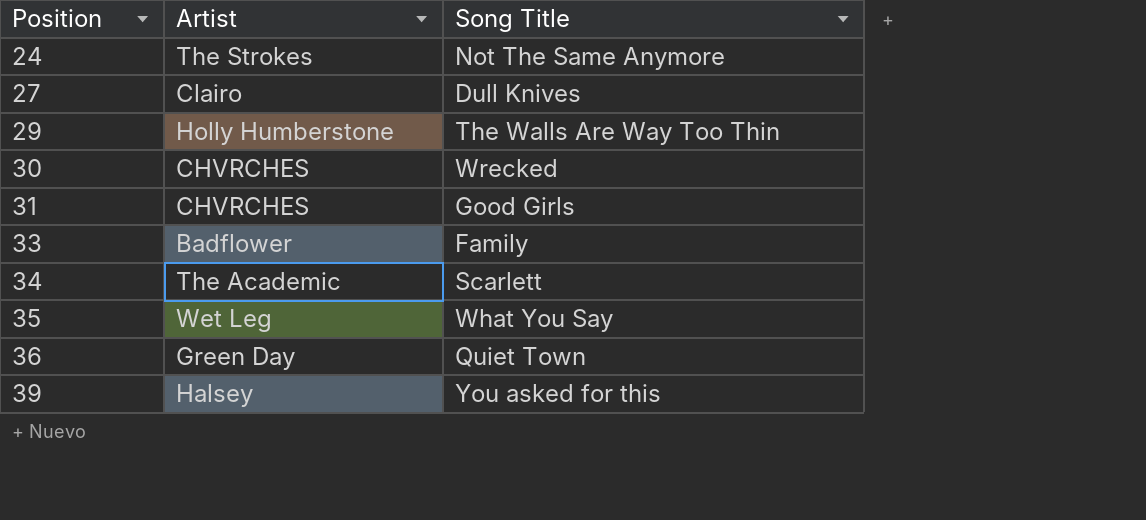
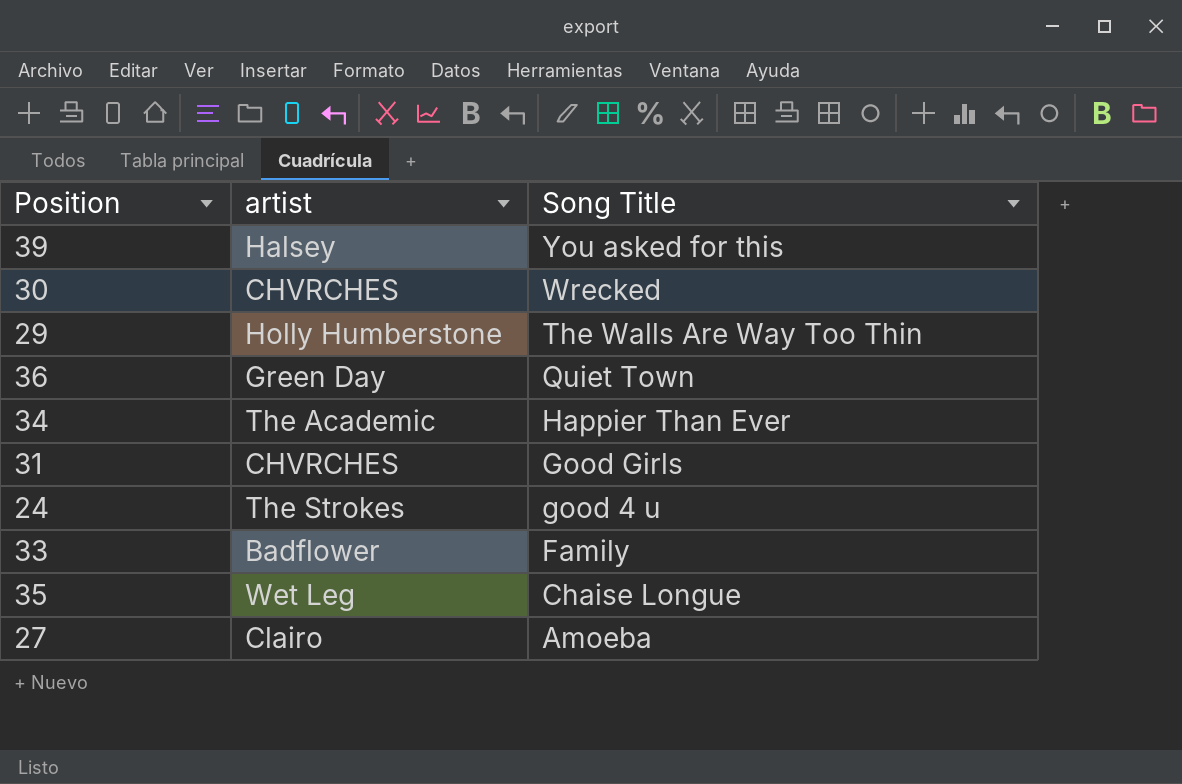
row order: Position ascending -> Song Title descending
column name: Artist -> artist
34 | Song Title: Scarlett -> Happier Than Ever
24 | Song Title: Not The Same Anymore -> good 4 u
35 | Song Title: What You Say -> Chaise Longue
27 | Song Title: Dull Knives -> Amoeba

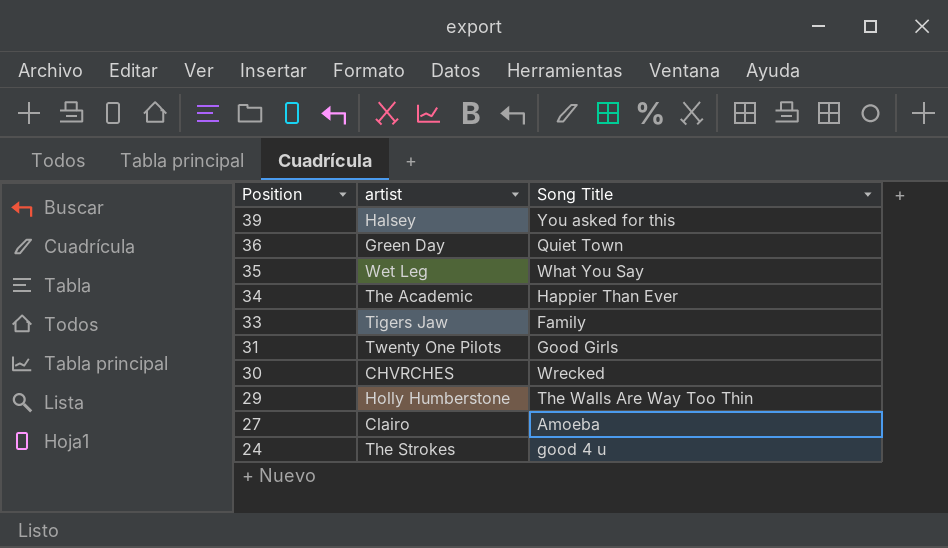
row order: Song Title descending -> Position descending
35 | Song Title: Chaise Longue -> What You Say
33 | artist: Badflower -> Tigers Jaw
31 | artist: CHVRCHES -> Twenty One Pilots

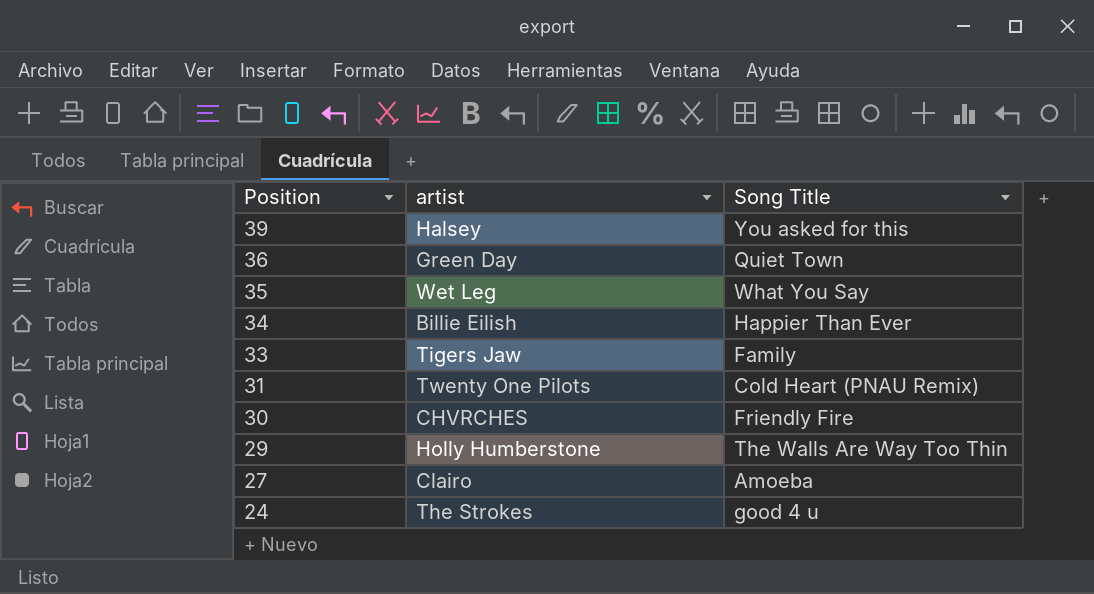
34 | artist: The Academic -> Billie Eilish
31 | Song Title: Good Girls -> Cold Heart (PNAU Remix)
30 | Song Title: Wrecked -> Friendly Fire

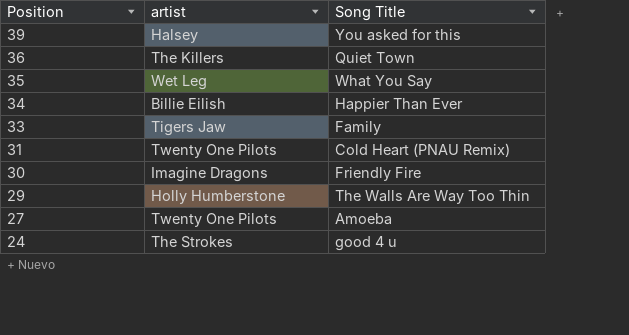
36 | artist: Green Day -> The Killers
30 | artist: CHVRCHES -> Imagine Dragons
27 | artist: Clairo -> Twenty One Pilots

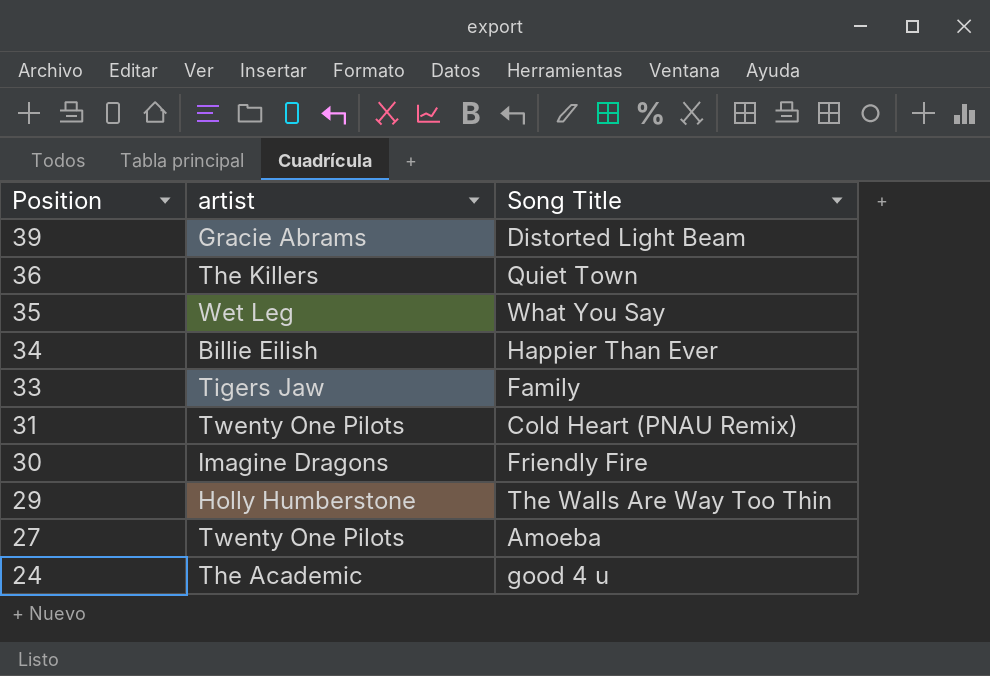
39 | artist: Halsey -> Gracie Abrams
39 | Song Title: You asked for this -> Distorted Light Beam
24 | artist: The Strokes -> The Academic

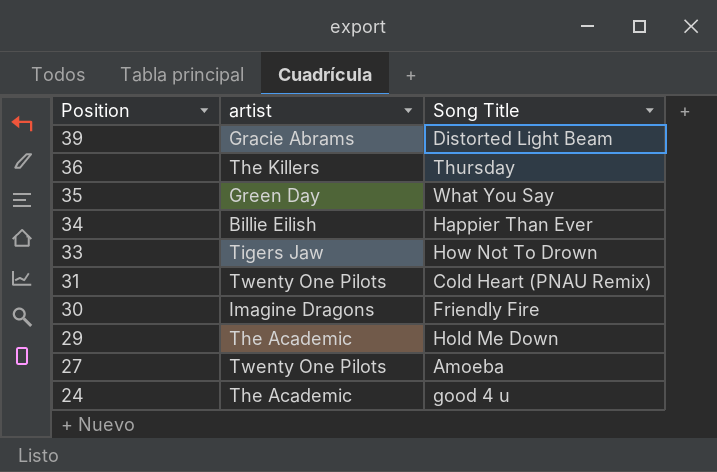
36 | Song Title: Quiet Town -> Thursday
35 | artist: Wet Leg -> Green Day
33 | Song Title: Family -> How Not To Drown
29 | artist: Holly Humberstone -> The Academic
29 | Song Title: The Walls Are Way Too Thin -> Hold Me Down

